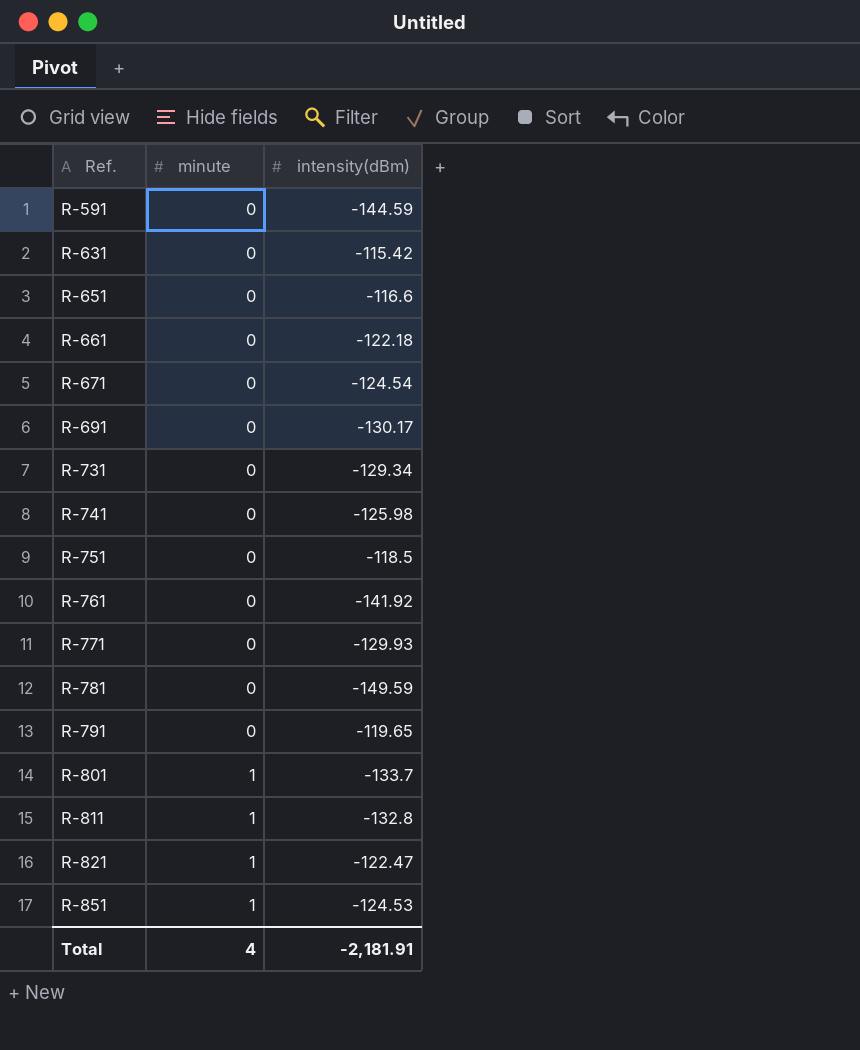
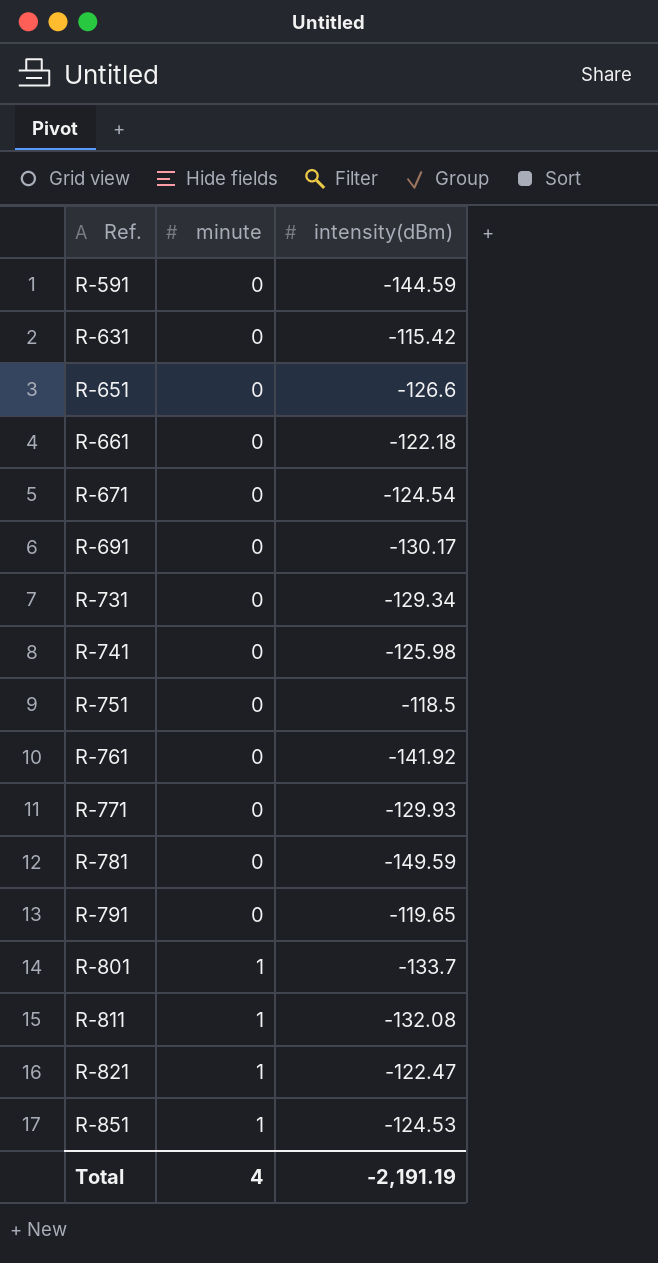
R-651 | intensity(dBm): -116.6 -> -126.6
R-811 | intensity(dBm): -132.8 -> -132.08
Total | intensity(dBm): -2,181.91 -> -2,191.19

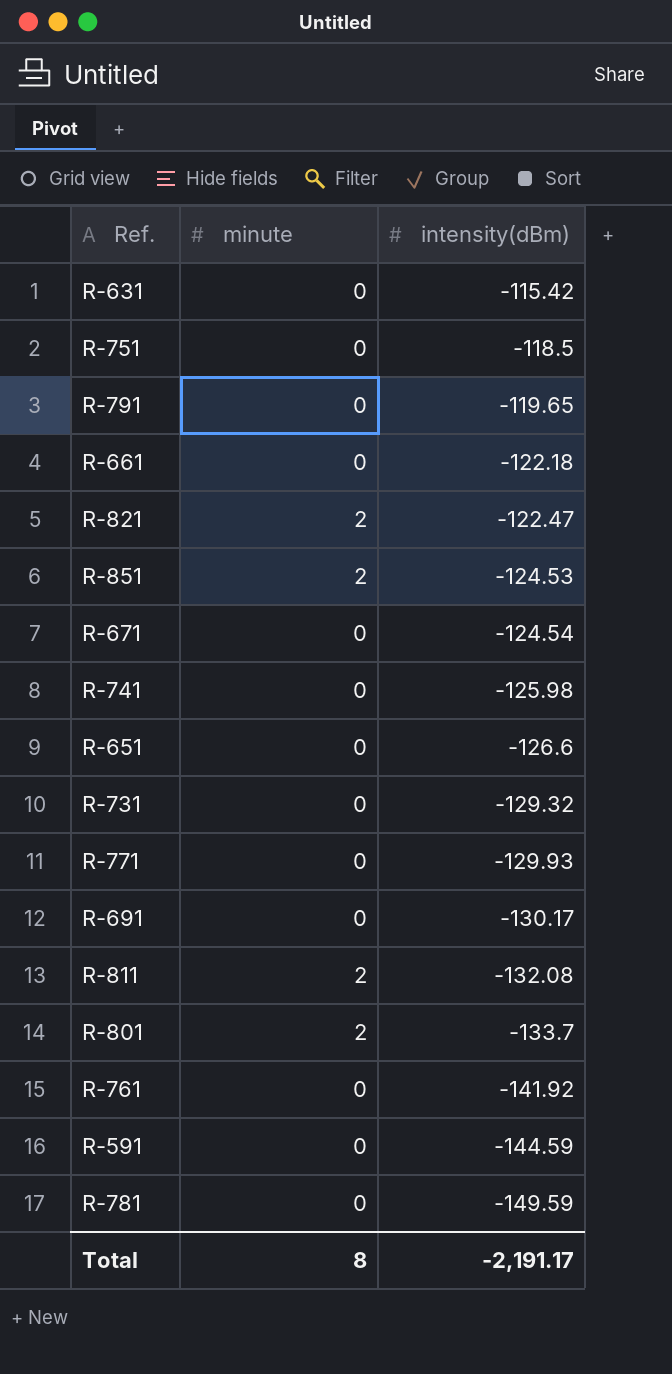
row order: Ref. ascending -> intensity(dBm) descending
R-821 | minute: 1 -> 2
R-851 | minute: 1 -> 2
R-731 | intensity(dBm): -129.34 -> -129.32
R-811 | minute: 1 -> 2
R-801 | minute: 1 -> 2
Total | minute: 4 -> 8
Total | intensity(dBm): -2,191.19 -> -2,191.17

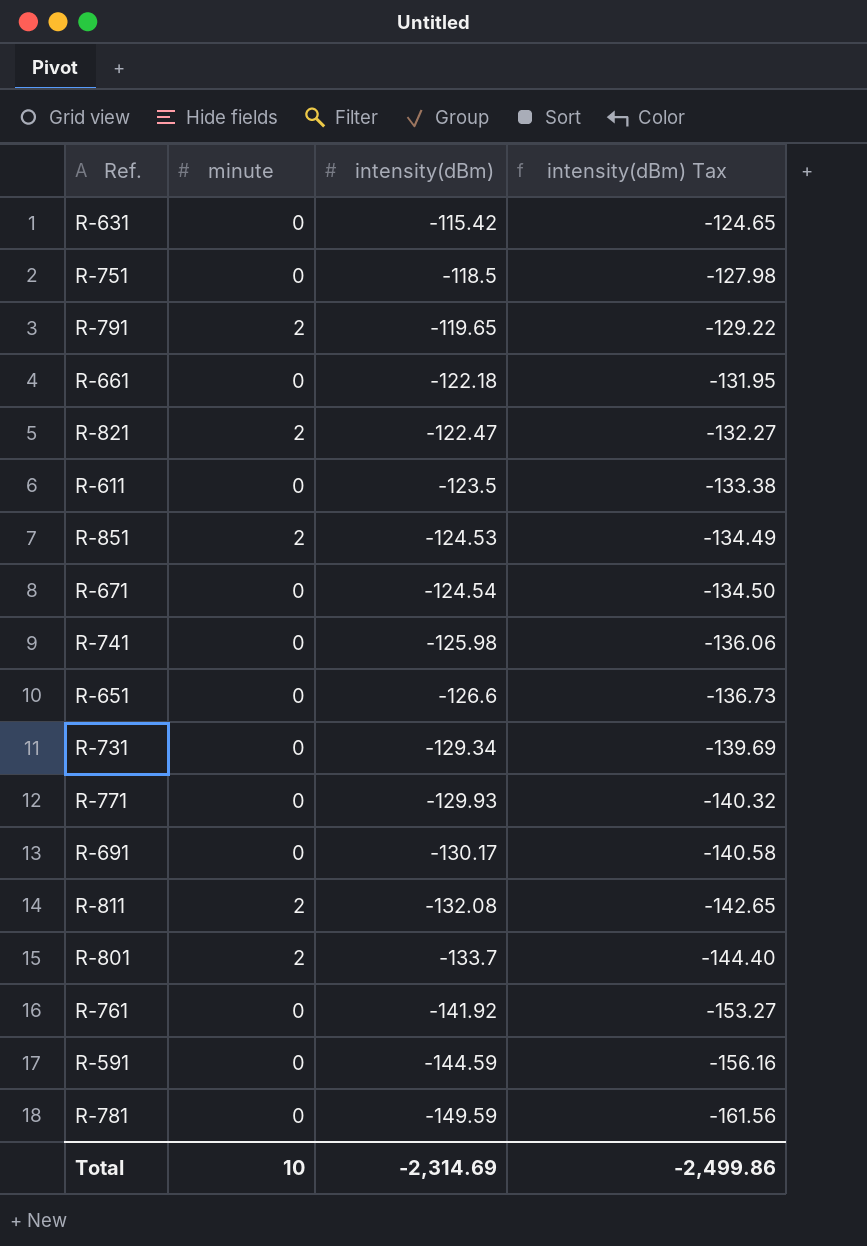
column intensity(dBm) Tax | formula: none -> [intensity(dBm)] * 1.08
R-791 | minute: 0 -> 2
row R-611: none -> 0 | -123.5 | -133.38
R-731 | intensity(dBm): -129.32 -> -129.34
Total | minute: 8 -> 10
Total | intensity(dBm): -2,191.17 -> -2,314.69

